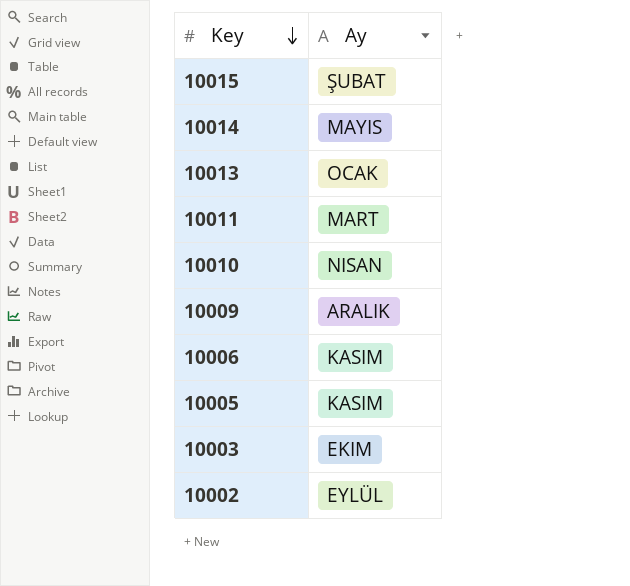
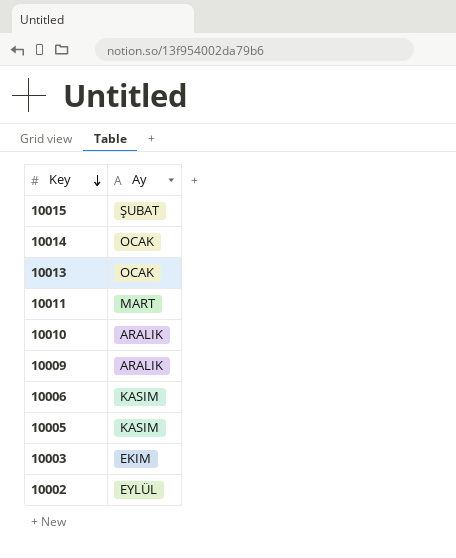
10014 | Ay: MAYIS -> OCAK
10010 | Ay: NISAN -> ARALIK

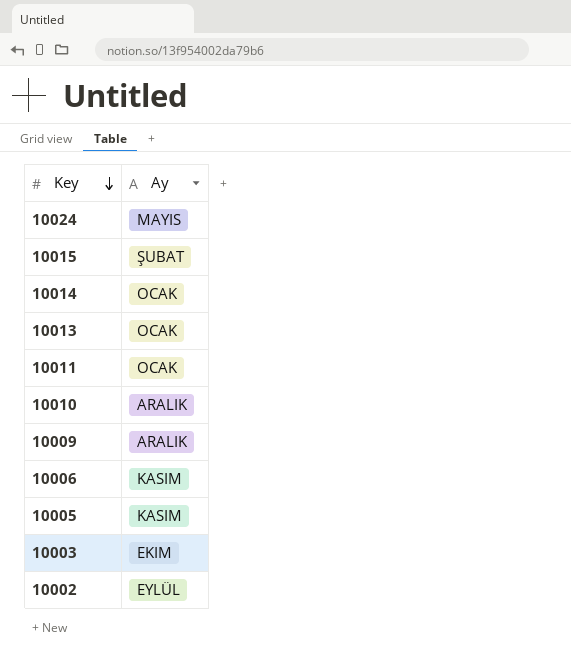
row 10024: none -> MAYIS
10011 | Ay: MART -> OCAK

